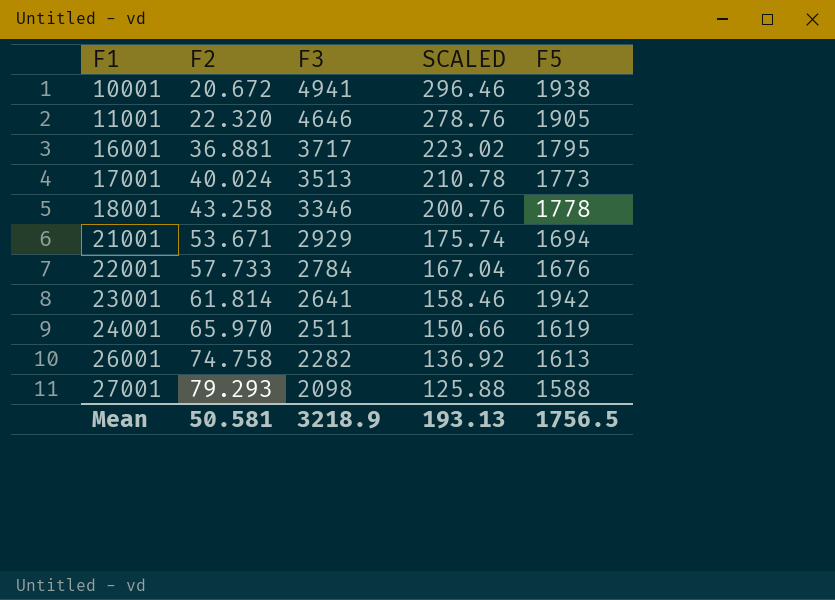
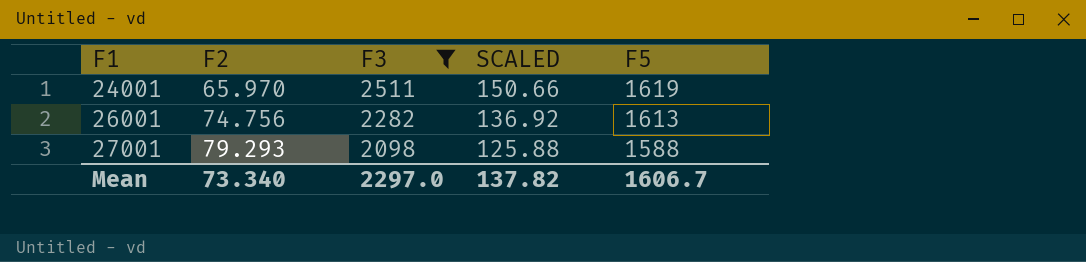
filter: none -> F3 <= 2511
26001 | F2: 74.758 -> 74.756
Mean | F2: 50.581 -> 73.340
Mean | F3: 3218.9 -> 2297.0
Mean | SCALED: 193.13 -> 137.82
Mean | F5: 1756.5 -> 1606.7

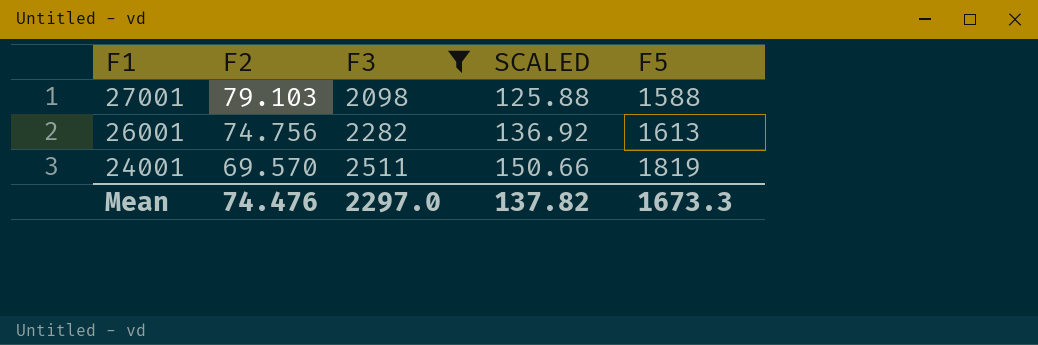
row order: F1 ascending -> F1 descending
27001 | F2: 79.293 -> 79.103
24001 | F2: 65.970 -> 69.570
24001 | F5: 1619 -> 1819
Mean | F2: 73.340 -> 74.476
Mean | F5: 1606.7 -> 1673.3

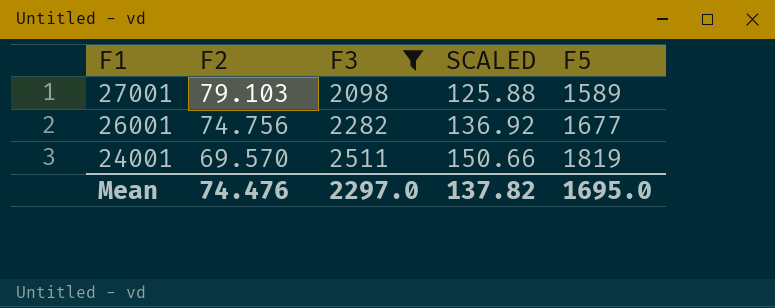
27001 | F5: 1588 -> 1589
26001 | F5: 1613 -> 1677
Mean | F5: 1673.3 -> 1695.0

